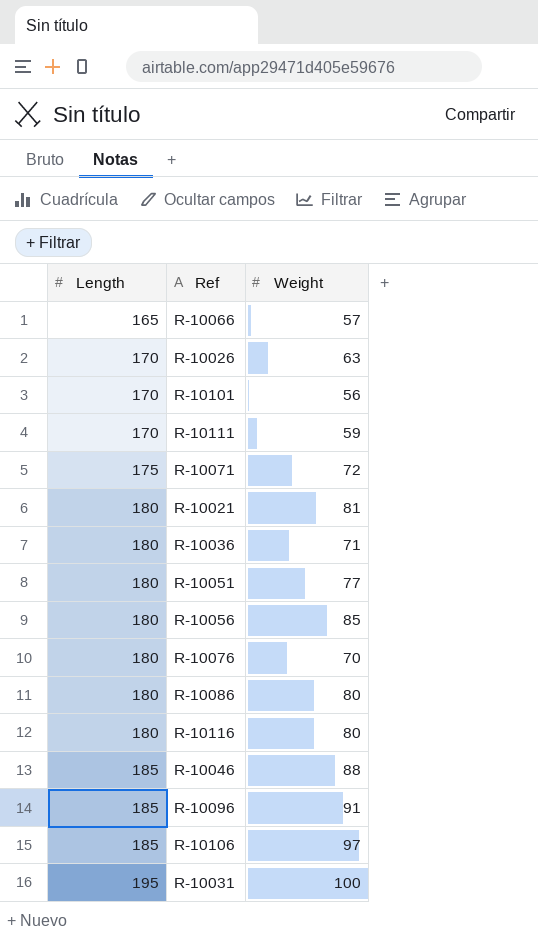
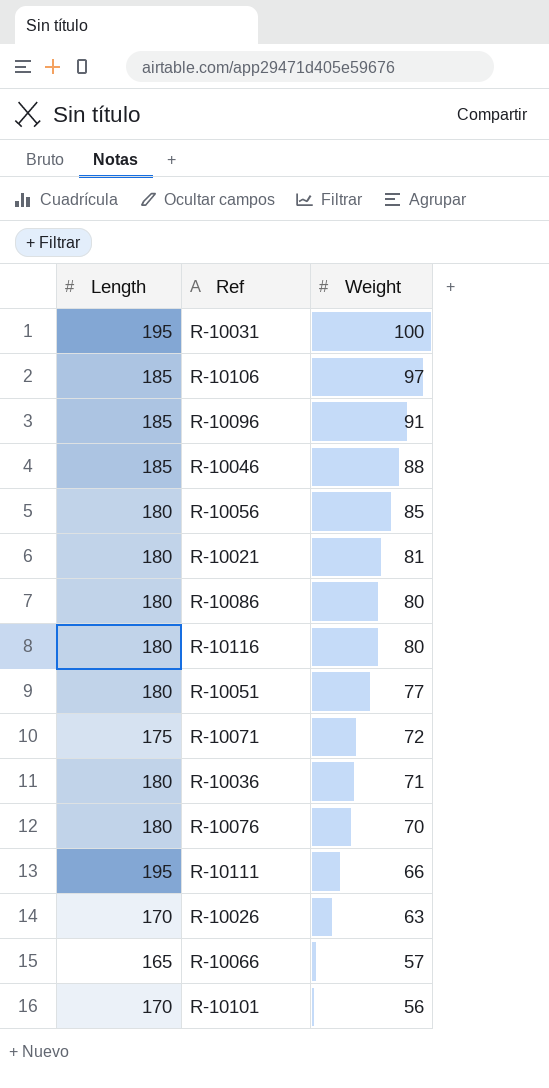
row order: Length ascending -> Weight descending
R-10111 | Length: 170 -> 195
R-10111 | Weight: 59 -> 66

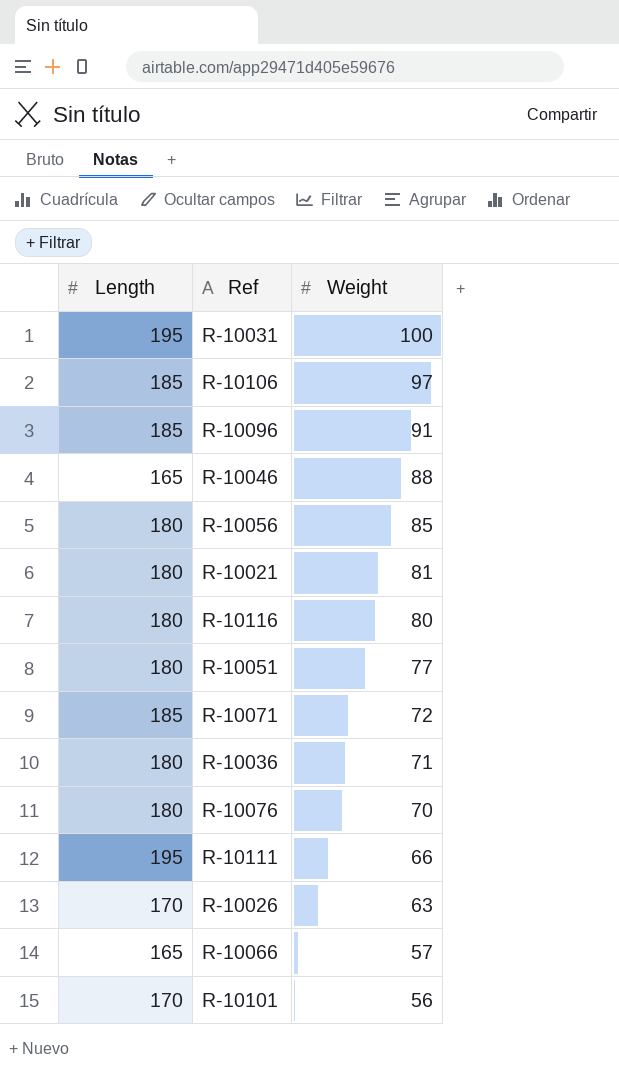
row R-10086: 180 | 80 -> none
R-10046 | Length: 185 -> 165
R-10071 | Length: 175 -> 185

